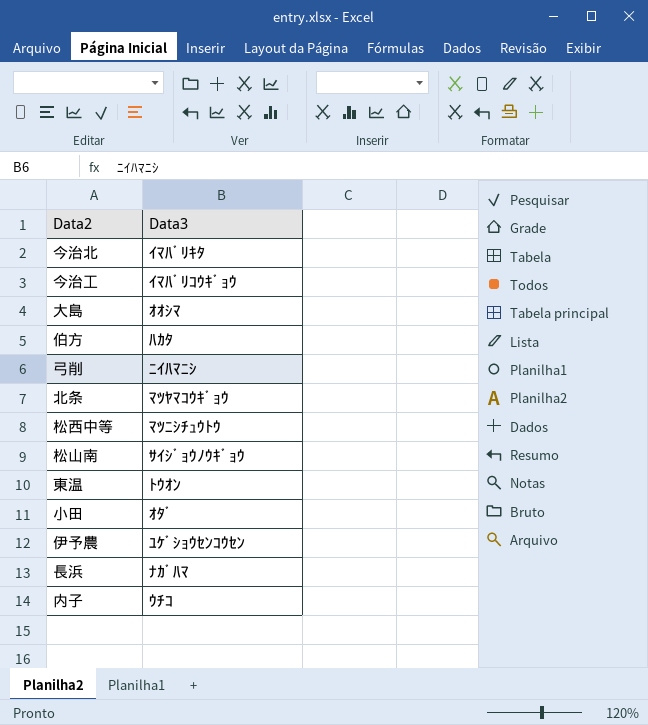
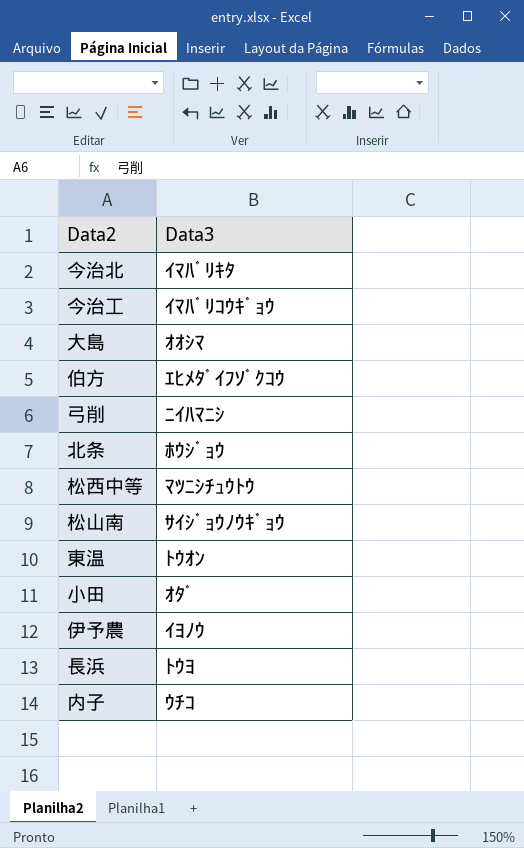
伯方 | Data3: ﾊｶﾀ -> ｴﾋﾒﾀﾞｲﾌｿﾞｸｺｳ
北条 | Data3: ﾏﾂﾔﾏｺｳｷﾞｮｳ -> ﾎｳｼﾞｮｳ
伊予農 | Data3: ﾕｹﾞｼｮｳｾﾝｺｳｾﾝ -> ｲﾖﾉｳ
長浜 | Data3: ﾅｶﾞﾊﾏ -> ﾄｳﾖ

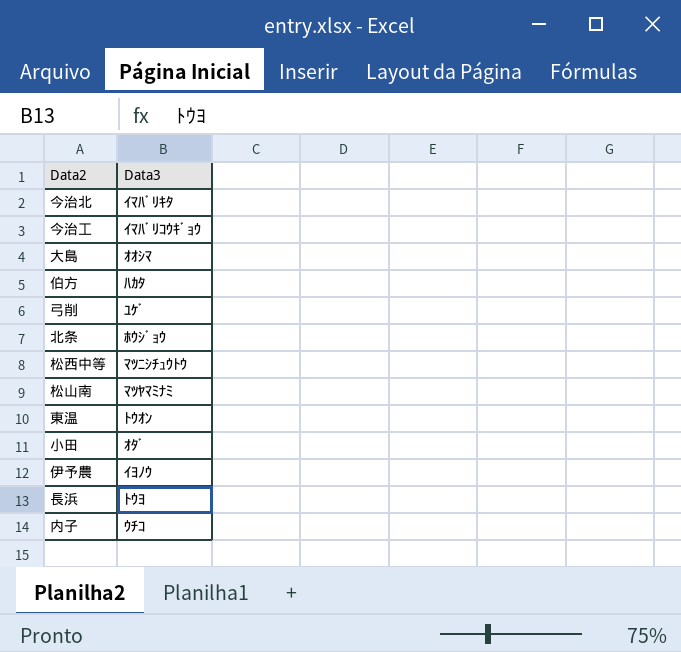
伯方 | Data3: ｴﾋﾒﾀﾞｲﾌｿﾞｸｺｳ -> ﾊｶﾀ
弓削 | Data3: ﾆｲﾊﾏﾆｼ -> ﾕｹﾞ
松山南 | Data3: ｻｲｼﾞｮｳﾉｳｷﾞｮｳ -> ﾏﾂﾔﾏﾐﾅﾐ

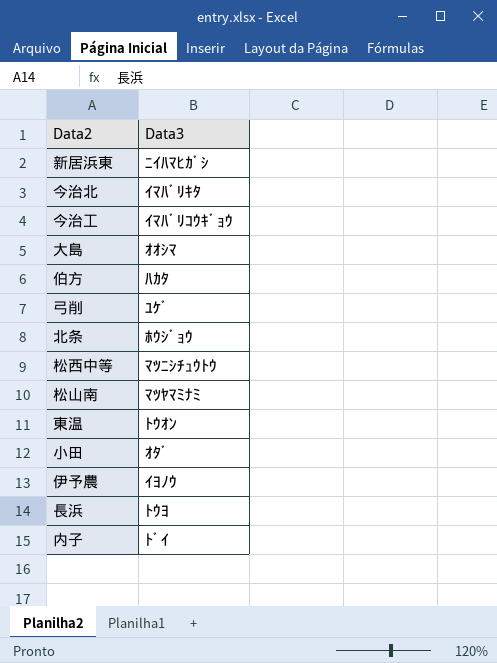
row 新居浜東: none -> ﾆｲﾊﾏﾋｶﾞｼ
内子 | Data3: ｳﾁｺ -> ﾄﾞｲ

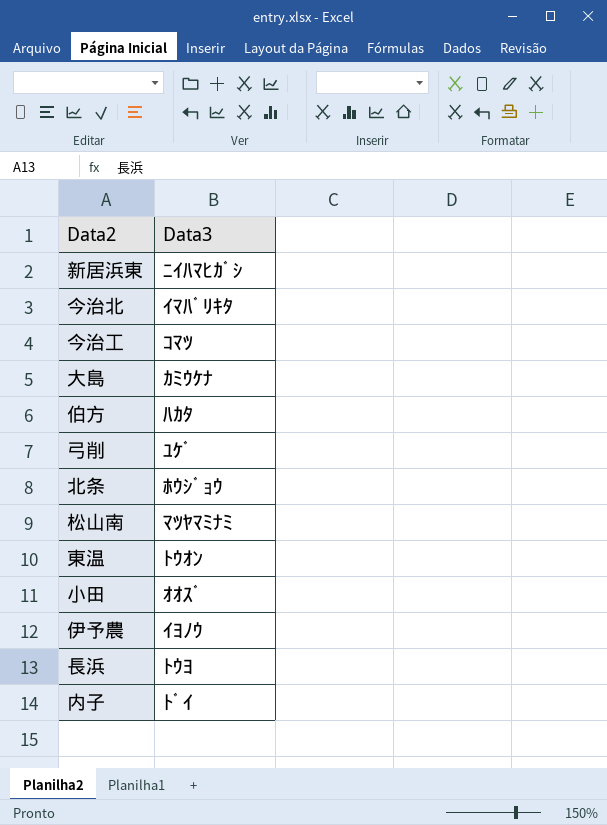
row 松西中等: ﾏﾂﾆｼﾁｭｳﾄｳ -> none
今治工 | Data3: ｲﾏﾊﾞﾘｺｳｷﾞｮｳ -> ｺﾏﾂ
大島 | Data3: ｵｵｼﾏ -> ｶﾐｳｹﾅ
小田 | Data3: ｵﾀﾞ -> ｵｵｽﾞ

